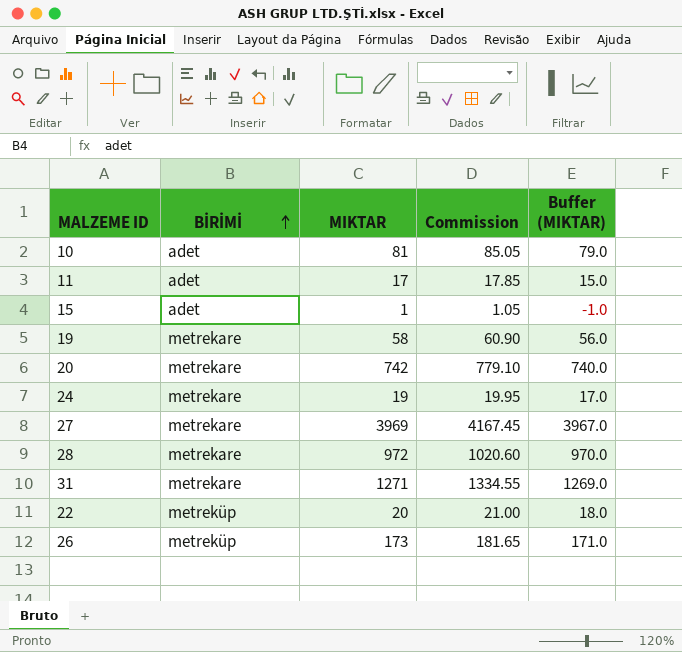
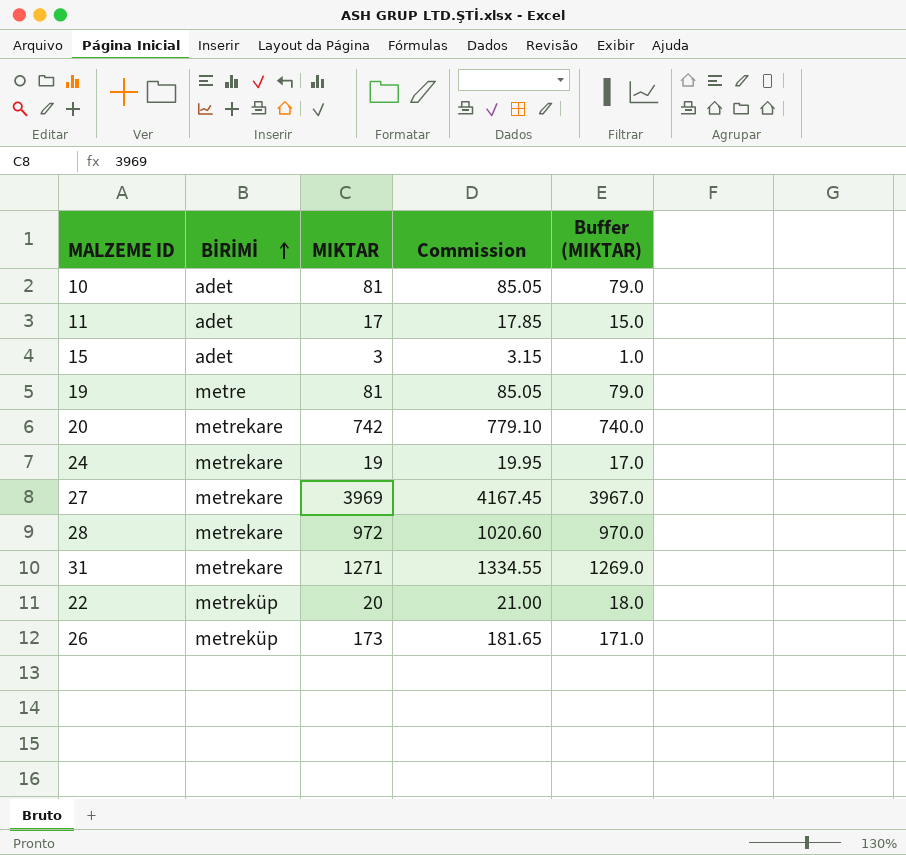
15 | MIKTAR: 1 -> 3
15 | Commission: 1.05 -> 3.15
15 | Buffer (MIKTAR): -1.0 -> 1.0
19 | BİRİMİ: metrekare -> metre
19 | MIKTAR: 58 -> 81
19 | Commission: 60.90 -> 85.05
19 | Buffer (MIKTAR): 56.0 -> 79.0

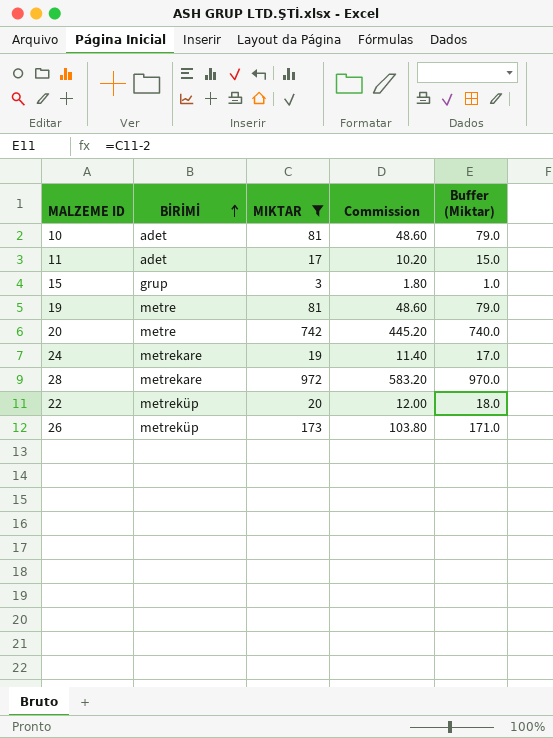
filter: none -> MIKTAR <= 972
column Commission | formula: [MIKTAR] * 1.05 -> [MIKTAR] * 0.6
column name: Buffer (MIKTAR) -> Buffer (Miktar)
15 | BİRİMİ: adet -> grup
20 | BİRİMİ: metrekare -> metre

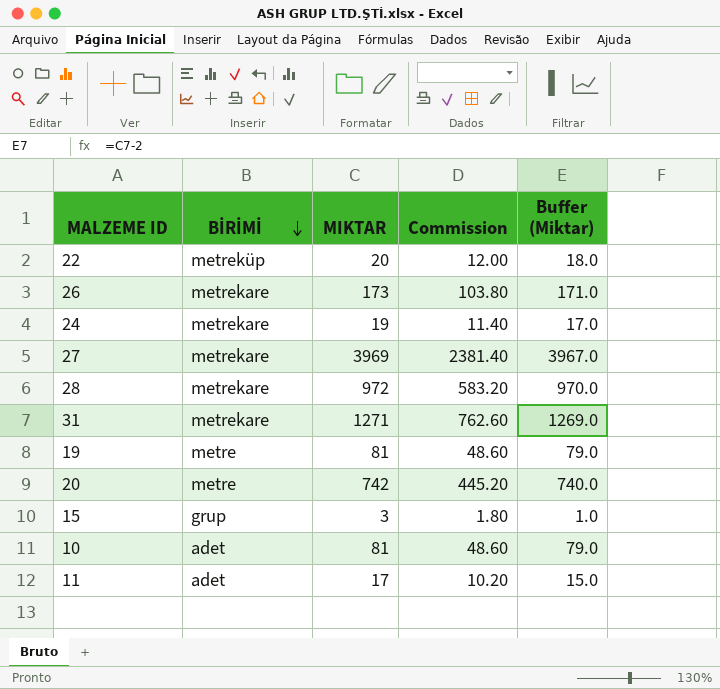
filter: MIKTAR <= 972 -> none
row order: BİRİMİ ascending -> BİRİMİ descending
26 | BİRİMİ: metreküp -> metrekare

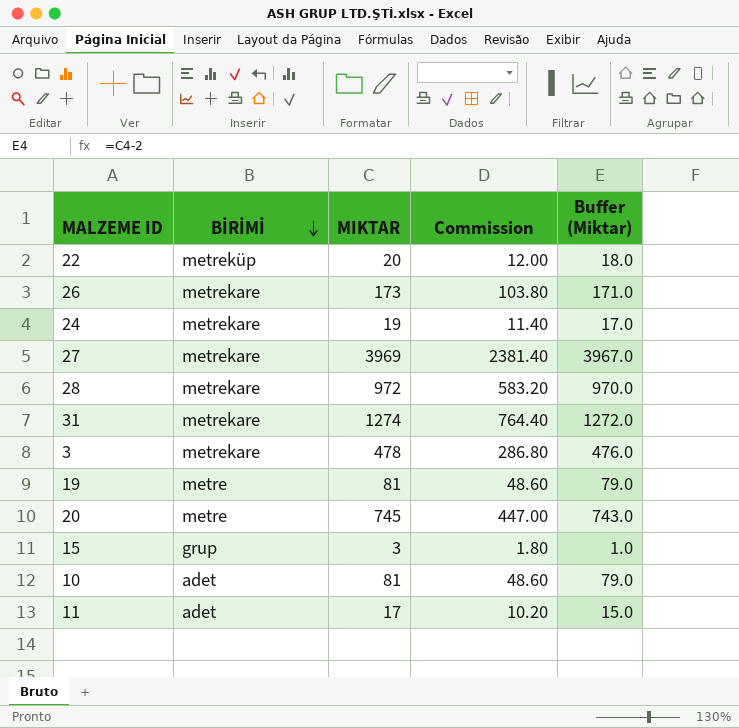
31 | MIKTAR: 1271 -> 1274
31 | Commission: 762.60 -> 764.40
31 | Buffer (Miktar): 1269.0 -> 1272.0
row 3: none -> metrekare | 478 | 286.80 | 476.0
20 | MIKTAR: 742 -> 745
20 | Commission: 445.20 -> 447.00
20 | Buffer (Miktar): 740.0 -> 743.0

